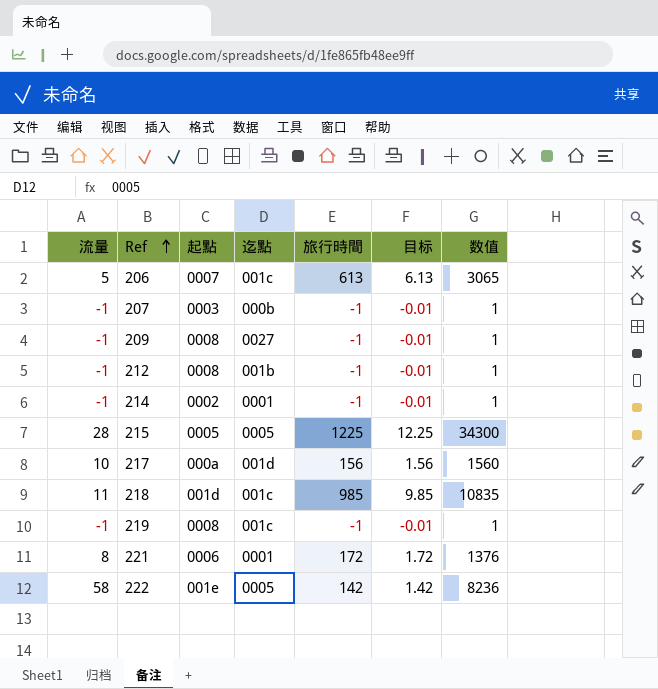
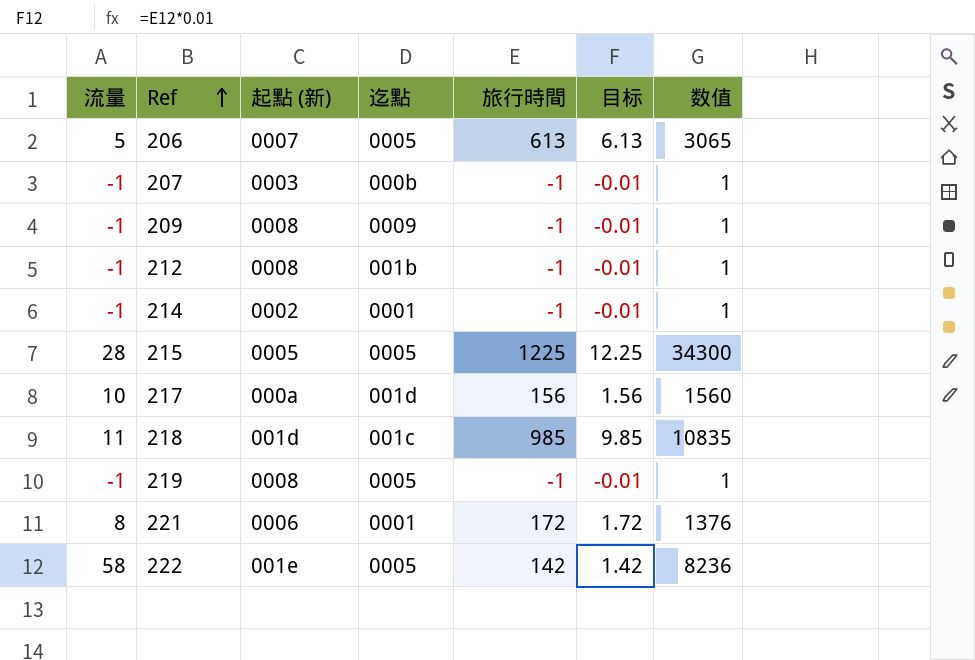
column name: 起點 -> 起點 (新)
206 | 迄點: 001c -> 0005
209 | 迄點: 0027 -> 0009
219 | 迄點: 001c -> 0005

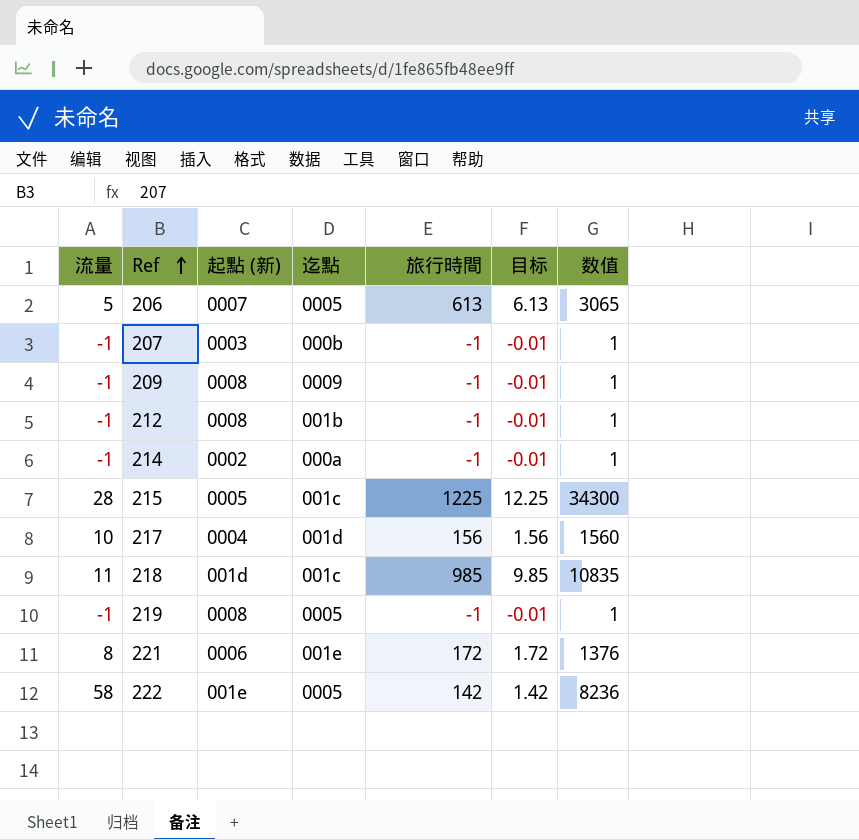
214 | 迄點: 0001 -> 000a
215 | 迄點: 0005 -> 001c
217 | 起點 (新): 000a -> 0004
221 | 迄點: 0001 -> 001e

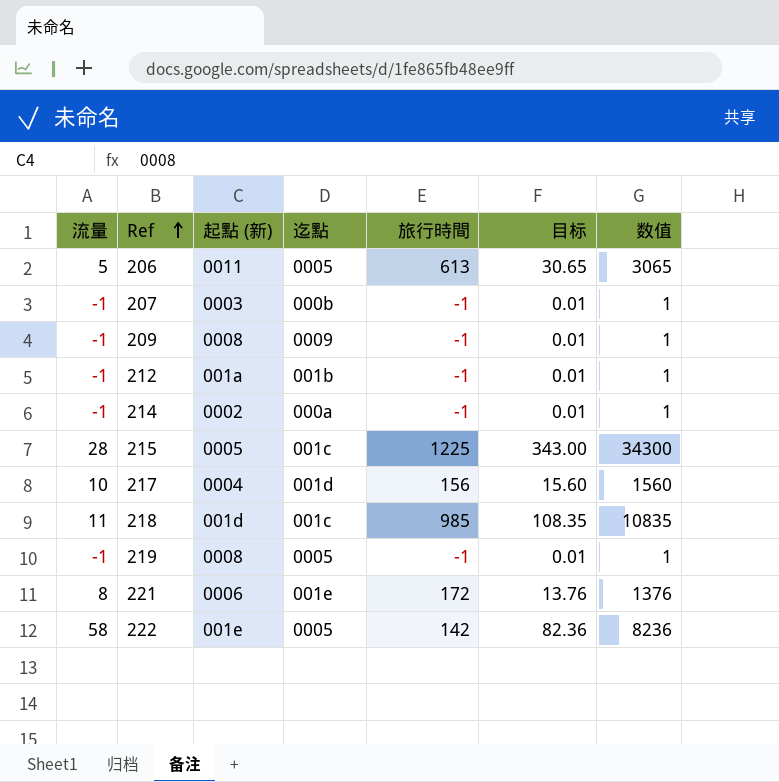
column 目标 | formula: [旅行時間] * 0.01 -> [数值] * 0.01
206 | 起點 (新): 0007 -> 0011
212 | 起點 (新): 0008 -> 001a

